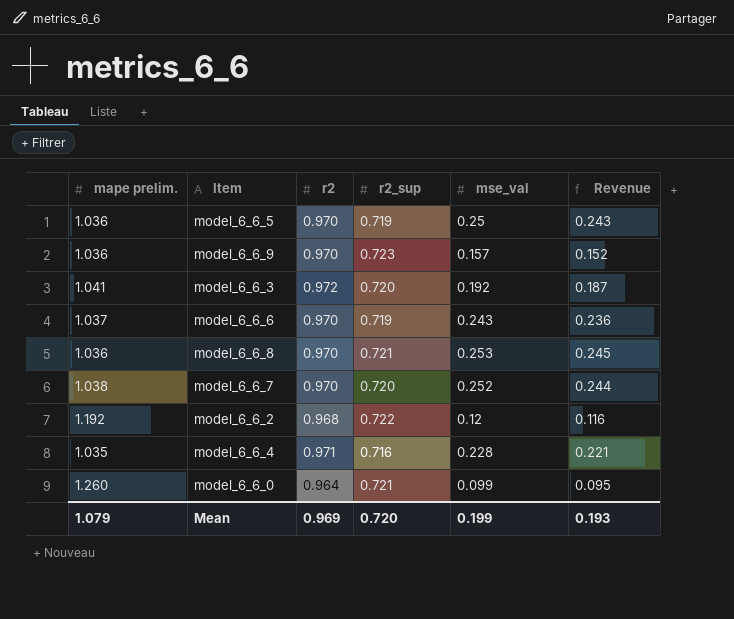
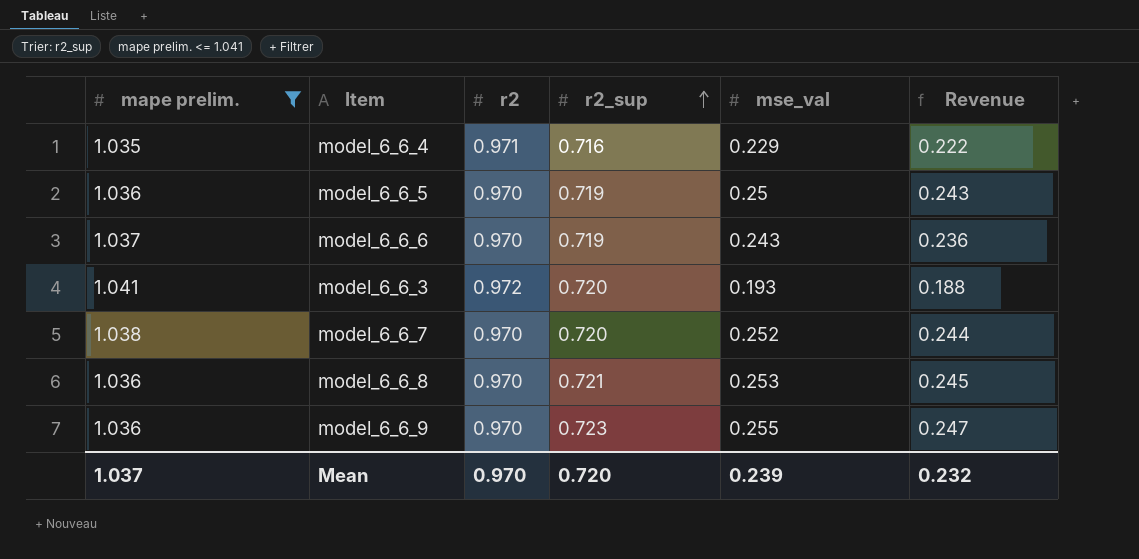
filter: none -> mape prelim. <= 1.041
row order: none -> r2_sup ascending
model_6_6_4 | mse_val: 0.228 -> 0.229
model_6_6_4 | Revenue: 0.221 -> 0.222
model_6_6_3 | mse_val: 0.192 -> 0.193
model_6_6_3 | Revenue: 0.187 -> 0.188
model_6_6_9 | mse_val: 0.157 -> 0.255
model_6_6_9 | Revenue: 0.152 -> 0.247
Mean | mape prelim.: 1.079 -> 1.037
Mean | r2: 0.969 -> 0.970
Mean | mse_val: 0.199 -> 0.239
Mean | Revenue: 0.193 -> 0.232

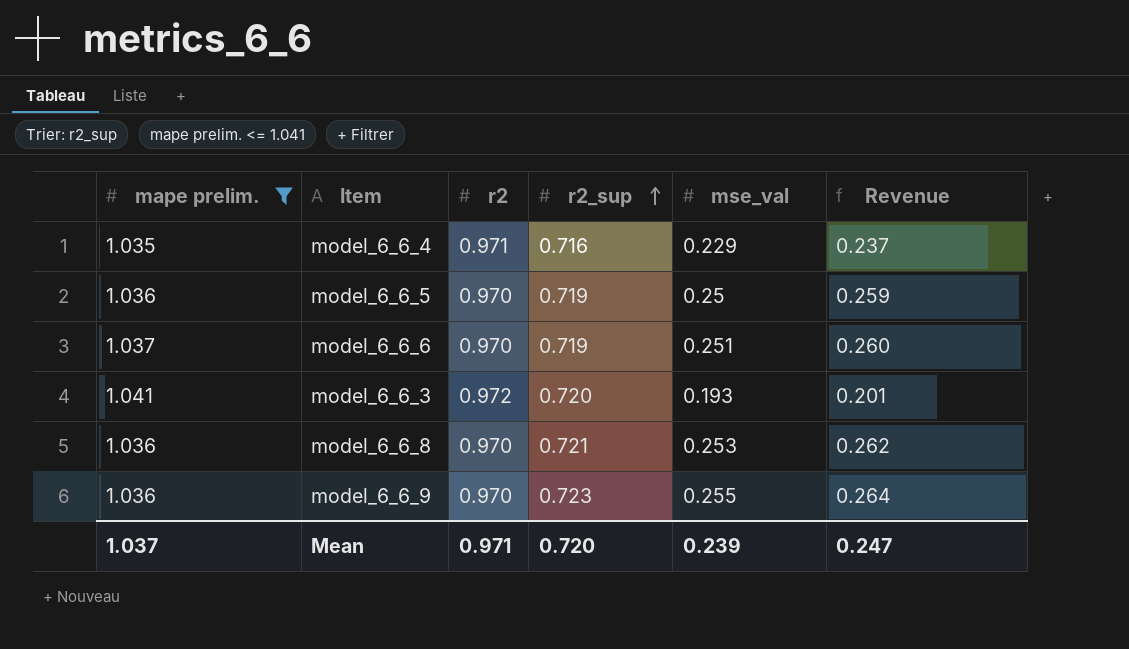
column Revenue | formula: [r2] * [mse_val] -> [mape prelim.] * [mse_val]
row model_6_6_7: 1.038 | 0.970 | 0.720 | 0.252 | 0.244 -> none
model_6_6_6 | mse_val: 0.243 -> 0.251
Mean | r2: 0.970 -> 0.971
Mean | Revenue: 0.232 -> 0.247

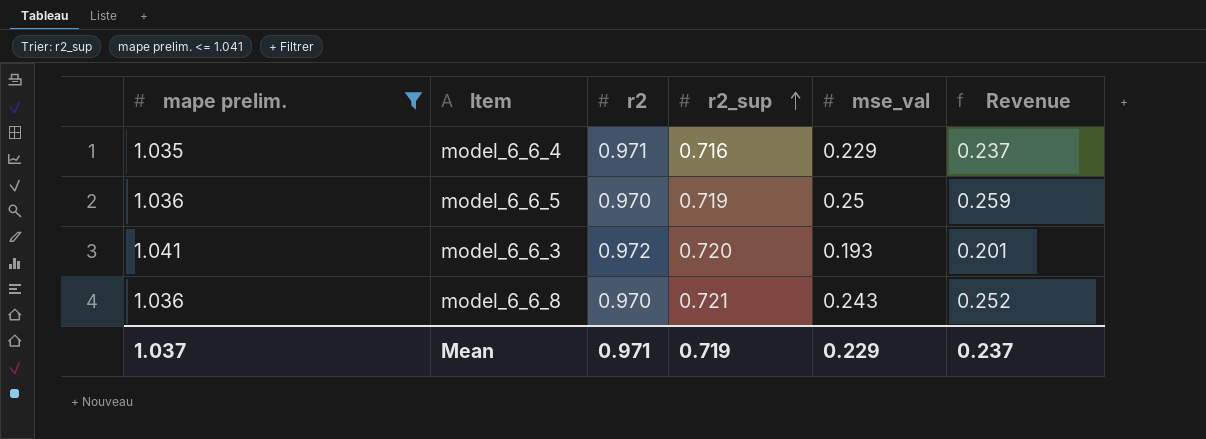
row model_6_6_6: 1.037 | 0.970 | 0.719 | 0.251 | 0.260 -> none
row model_6_6_9: 1.036 | 0.970 | 0.723 | 0.255 | 0.264 -> none
model_6_6_8 | mse_val: 0.253 -> 0.243
model_6_6_8 | Revenue: 0.262 -> 0.252
Mean | r2_sup: 0.720 -> 0.719
Mean | mse_val: 0.239 -> 0.229
Mean | Revenue: 0.247 -> 0.237

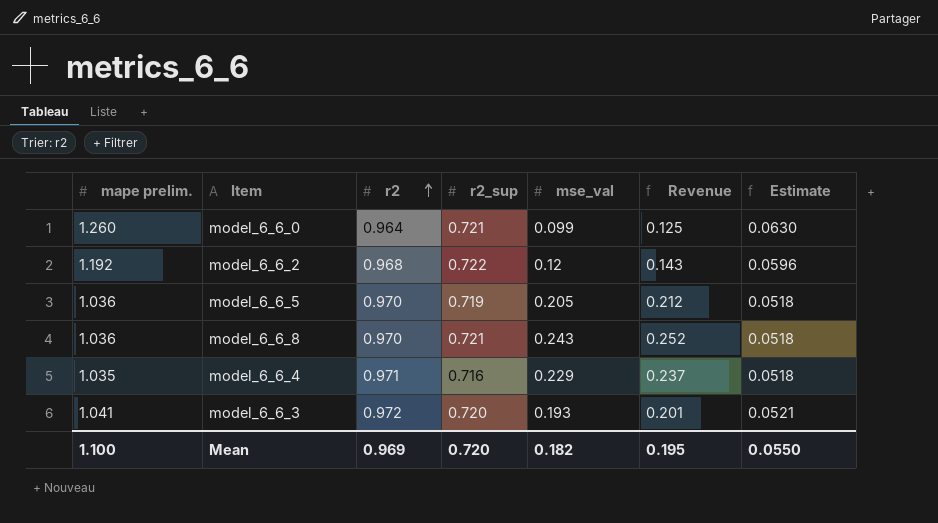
filter: mape prelim. <= 1.041 -> none
row order: r2_sup ascending -> r2 ascending
column Estimate | formula: none -> [mape prelim.] * 0.05
model_6_6_5 | mse_val: 0.25 -> 0.205
model_6_6_5 | Revenue: 0.259 -> 0.212
Mean | mape prelim.: 1.037 -> 1.100
Mean | r2: 0.971 -> 0.969
Mean | r2_sup: 0.719 -> 0.720
Mean | mse_val: 0.229 -> 0.182
Mean | Revenue: 0.237 -> 0.195

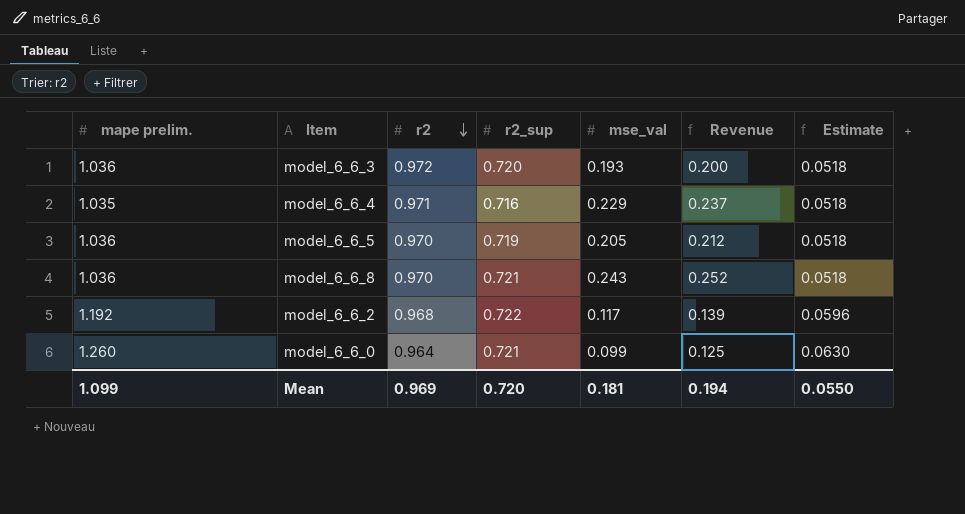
row order: r2 ascending -> r2 descending
model_6_6_3 | mape prelim.: 1.041 -> 1.036
model_6_6_3 | Revenue: 0.201 -> 0.200
model_6_6_3 | Estimate: 0.0521 -> 0.0518
model_6_6_2 | mse_val: 0.12 -> 0.117
model_6_6_2 | Revenue: 0.143 -> 0.139
Mean | mape prelim.: 1.100 -> 1.099
Mean | mse_val: 0.182 -> 0.181
Mean | Revenue: 0.195 -> 0.194

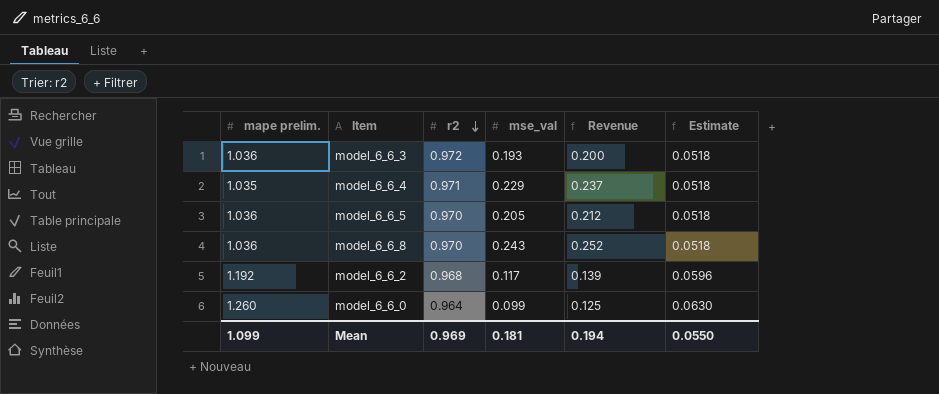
column r2_sup | position: 4 -> none

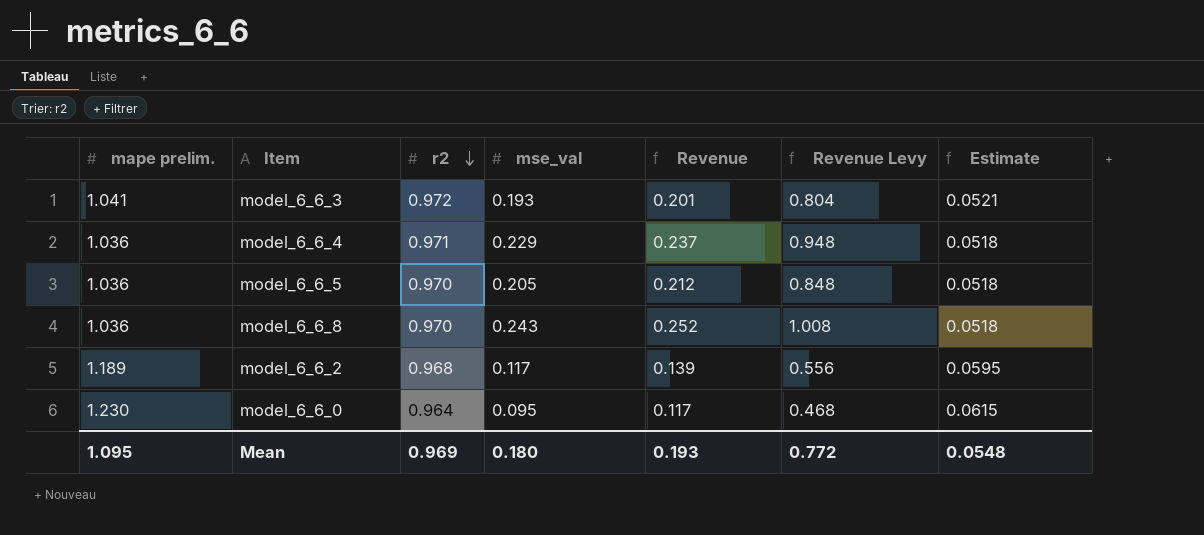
column Revenue Levy | formula: none -> [Revenue] * 4
model_6_6_3 | mape prelim.: 1.036 -> 1.041
model_6_6_3 | Revenue: 0.200 -> 0.201
model_6_6_3 | Estimate: 0.0518 -> 0.0521
model_6_6_4 | mape prelim.: 1.035 -> 1.036
model_6_6_2 | mape prelim.: 1.192 -> 1.189
model_6_6_2 | Estimate: 0.0596 -> 0.0595
model_6_6_0 | mape prelim.: 1.260 -> 1.230
model_6_6_0 | mse_val: 0.099 -> 0.095
model_6_6_0 | Revenue: 0.125 -> 0.117
model_6_6_0 | Estimate: 0.0630 -> 0.0615
Mean | mape prelim.: 1.099 -> 1.095
Mean | mse_val: 0.181 -> 0.180
Mean | Revenue: 0.194 -> 0.193
Mean | Estimate: 0.0550 -> 0.0548

